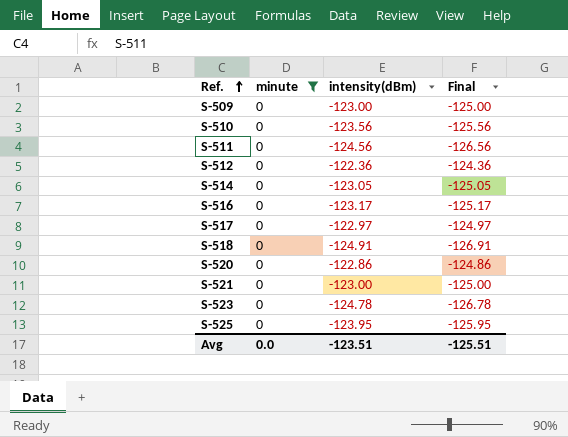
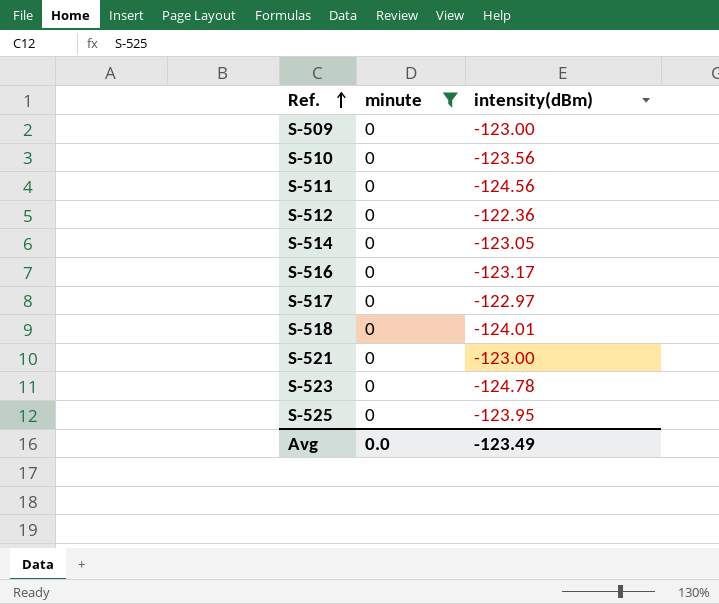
column Final | formula: [intensity(dBm)] - 2 -> none
row S-520: 0 | -122.86 | -124.86 -> none
S-518 | intensity(dBm): -124.91 -> -124.01
Avg | intensity(dBm): -123.51 -> -123.49

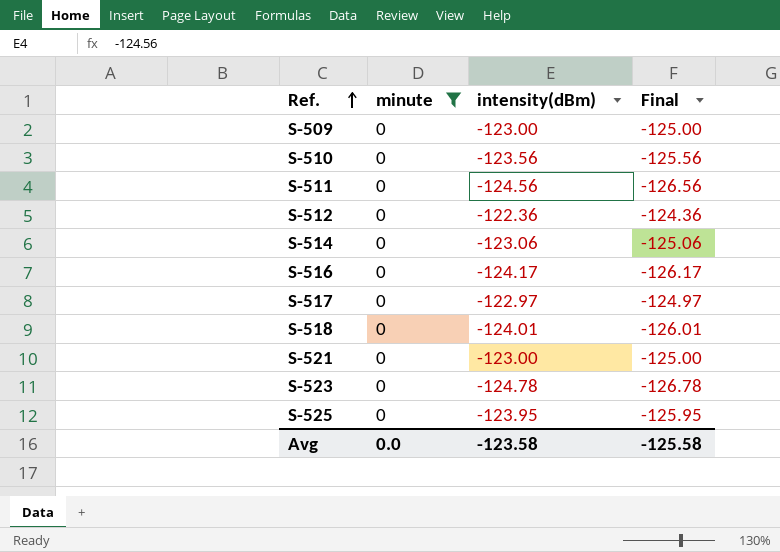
column Final | formula: none -> [intensity(dBm)] - 2
S-514 | intensity(dBm): -123.05 -> -123.06
S-516 | intensity(dBm): -123.17 -> -124.17
Avg | intensity(dBm): -123.49 -> -123.58

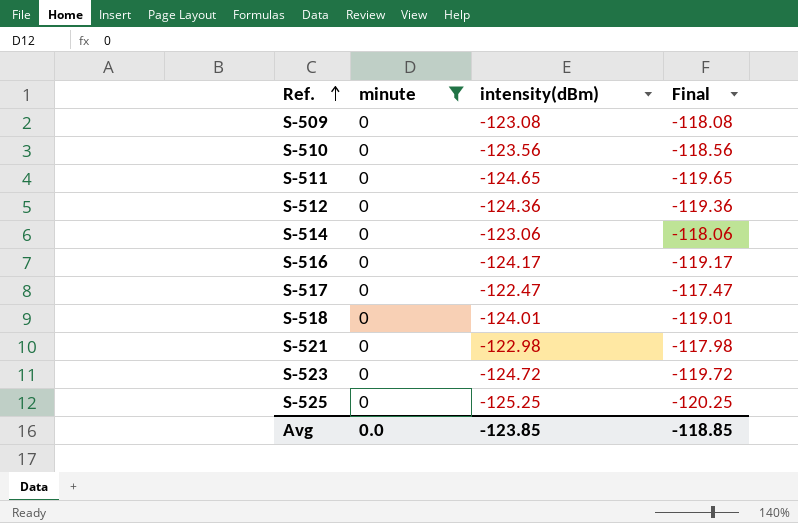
column Final | formula: [intensity(dBm)] - 2 -> [intensity(dBm)] + 5
S-509 | intensity(dBm): -123.00 -> -123.08
S-511 | intensity(dBm): -124.56 -> -124.65
S-512 | intensity(dBm): -122.36 -> -124.36
S-517 | intensity(dBm): -122.97 -> -122.47
S-521 | intensity(dBm): -123.00 -> -122.98
S-523 | intensity(dBm): -124.78 -> -124.72
S-525 | intensity(dBm): -123.95 -> -125.25
Avg | intensity(dBm): -123.58 -> -123.85
Avg | Final: -125.58 -> -118.85

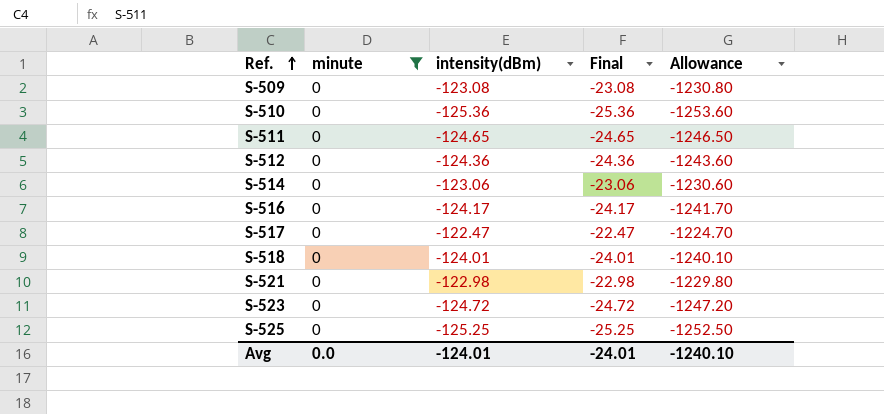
column Final | formula: [intensity(dBm)] + 5 -> [intensity(dBm)] + 100
column Allowance | formula: none -> [intensity(dBm)] * 10
S-510 | intensity(dBm): -123.56 -> -125.36
Avg | intensity(dBm): -123.85 -> -124.01
Avg | Final: -118.85 -> -24.01

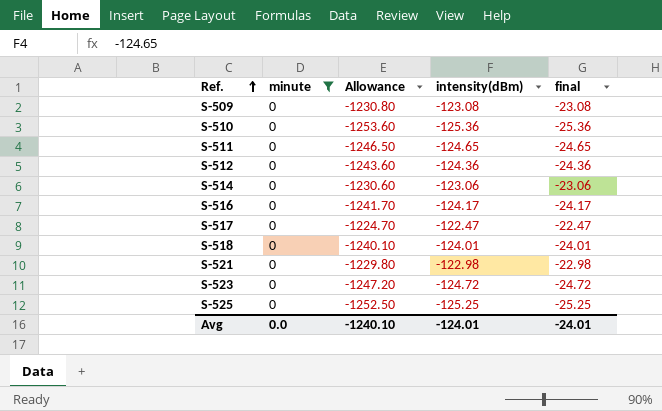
column Allowance | position: 5 -> 3
column name: Final -> final

